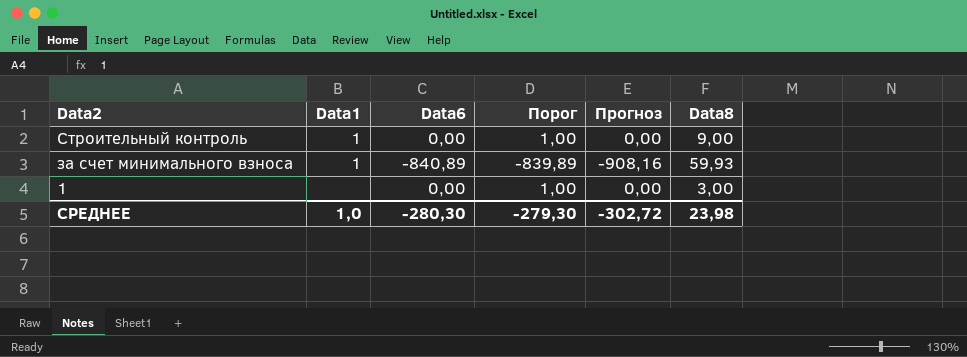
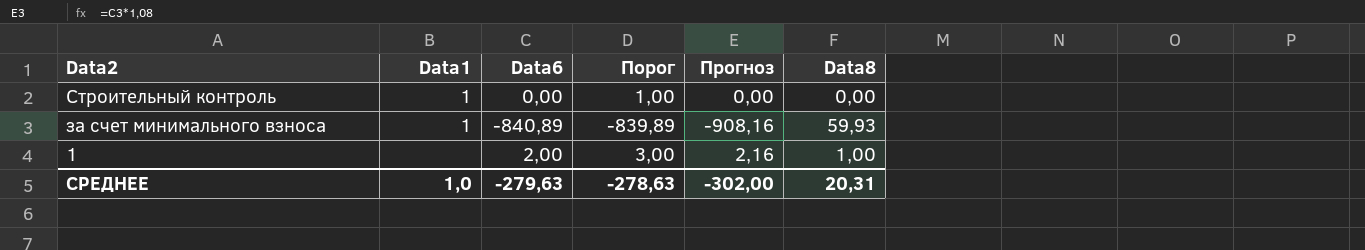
Строительный контроль | Data8: 9,00 -> 0,00
1 | Data6: 0,00 -> 2,00
1 | Порог: 1,00 -> 3,00
1 | Прогноз: 0,00 -> 2,16
1 | Data8: 3,00 -> 1,00
СРЕДНЕЕ | Data6: -280,30 -> -279,63
СРЕДНЕЕ | Порог: -279,30 -> -278,63
СРЕДНЕЕ | Прогноз: -302,72 -> -302,00
СРЕДНЕЕ | Data8: 23,98 -> 20,31

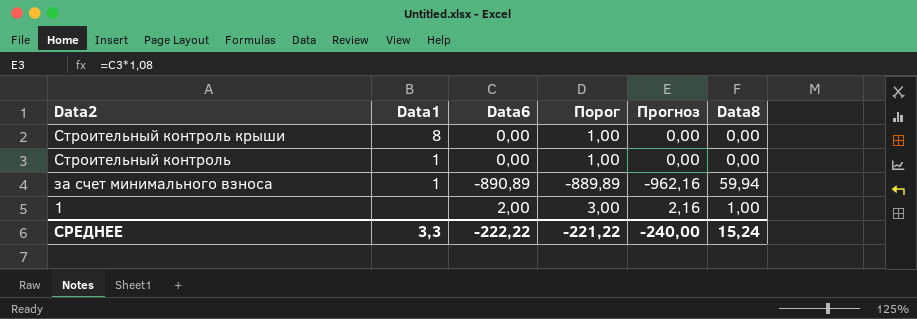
row Строительный контроль крыши: none -> 8 | 0,00 | 1,00 | 0,00 | 0,00
за счет минимального взноса | Data6: -840,89 -> -890,89
за счет минимального взноса | Порог: -839,89 -> -889,89
за счет минимального взноса | Прогноз: -908,16 -> -962,16
за счет минимального взноса | Data8: 59,93 -> 59,94
СРЕДНЕЕ | Data1: 1,0 -> 3,3
СРЕДНЕЕ | Data6: -279,63 -> -222,22
СРЕДНЕЕ | Порог: -278,63 -> -221,22
СРЕДНЕЕ | Прогноз: -302,00 -> -240,00
СРЕДНЕЕ | Data8: 20,31 -> 15,24

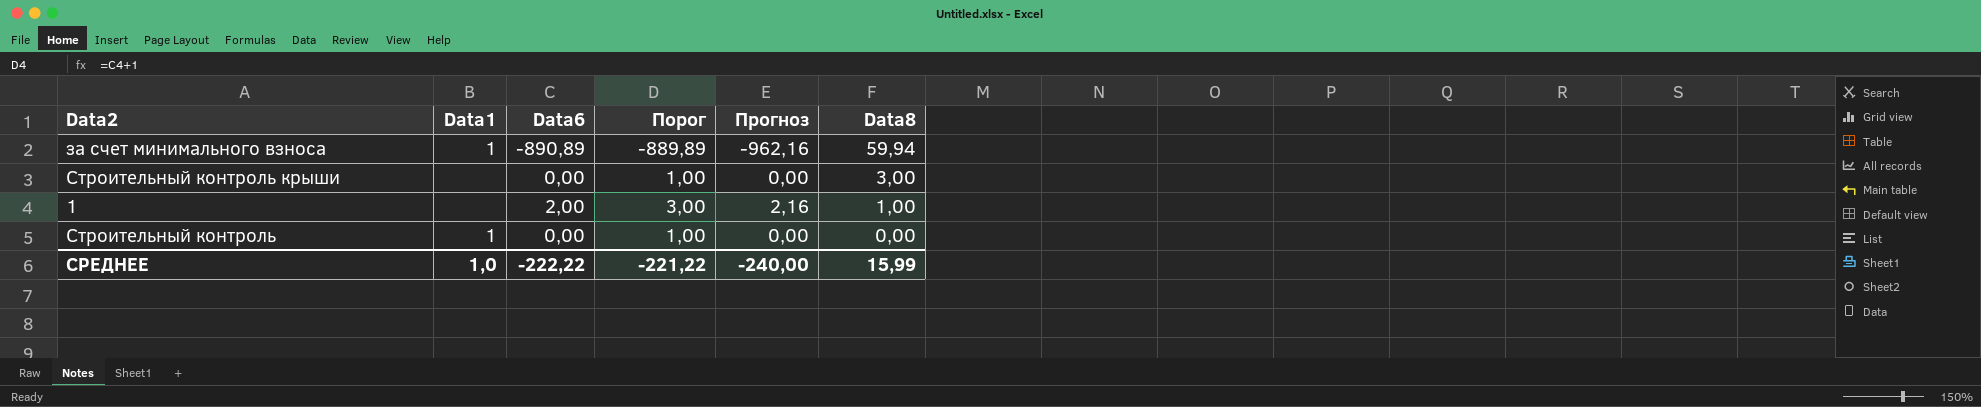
row order: Data2 descending -> Data8 descending
Строительный контроль крыши | Data1: 8 -> none
Строительный контроль крыши | Data8: 0,00 -> 3,00
СРЕДНЕЕ | Data1: 3,3 -> 1,0
СРЕДНЕЕ | Data8: 15,24 -> 15,99

